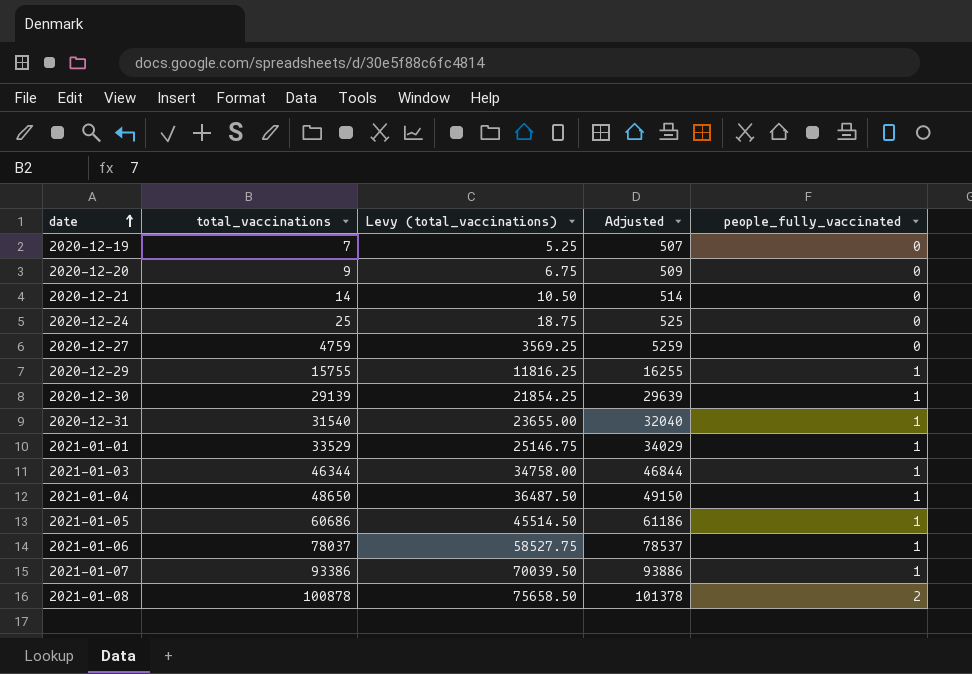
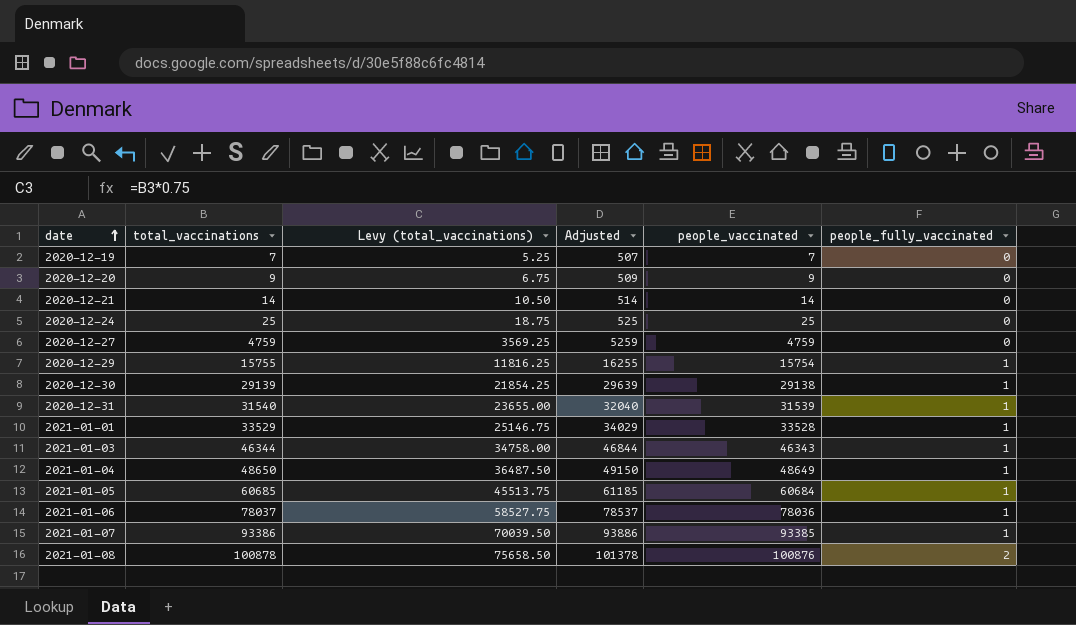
column people_vaccinated | formula: none -> [total_vaccinations] - [people_fully_vaccinated]
2021-01-05 | total_vaccinations: 60686 -> 60685
2021-01-05 | Levy (total_vaccinations): 45514.50 -> 45513.75
2021-01-05 | Adjusted: 61186 -> 61185

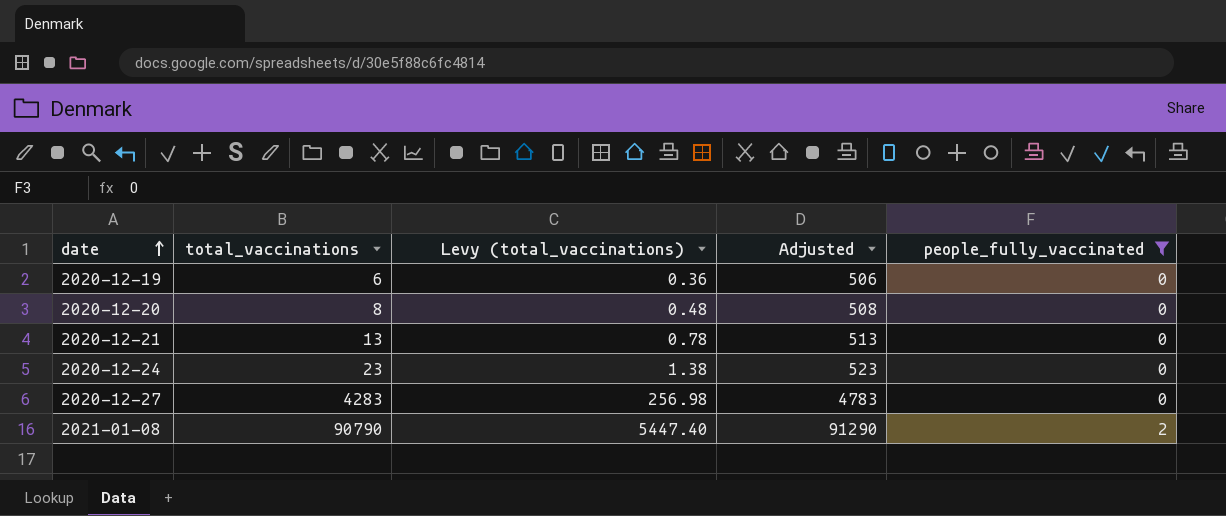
filter: none -> people_fully_vaccinated != 1
column people_vaccinated | formula: [total_vaccinations] - [people_fully_vaccinated] -> none
column Levy (total_vaccinations) | formula: [total_vaccinations] * 0.75 -> [total_vaccinations] * 0.06
2020-12-19 | total_vaccinations: 7 -> 6
2020-12-19 | Adjusted: 507 -> 506
2020-12-20 | total_vaccinations: 9 -> 8
2020-12-20 | Adjusted: 509 -> 508
2020-12-21 | total_vaccinations: 14 -> 13
2020-12-21 | Adjusted: 514 -> 513
2020-12-24 | total_vaccinations: 25 -> 23
2020-12-24 | Adjusted: 525 -> 523
2020-12-27 | total_vaccinations: 4759 -> 4283
2020-12-27 | Adjusted: 5259 -> 4783
2021-01-08 | total_vaccinations: 100878 -> 90790
2021-01-08 | Adjusted: 101378 -> 91290

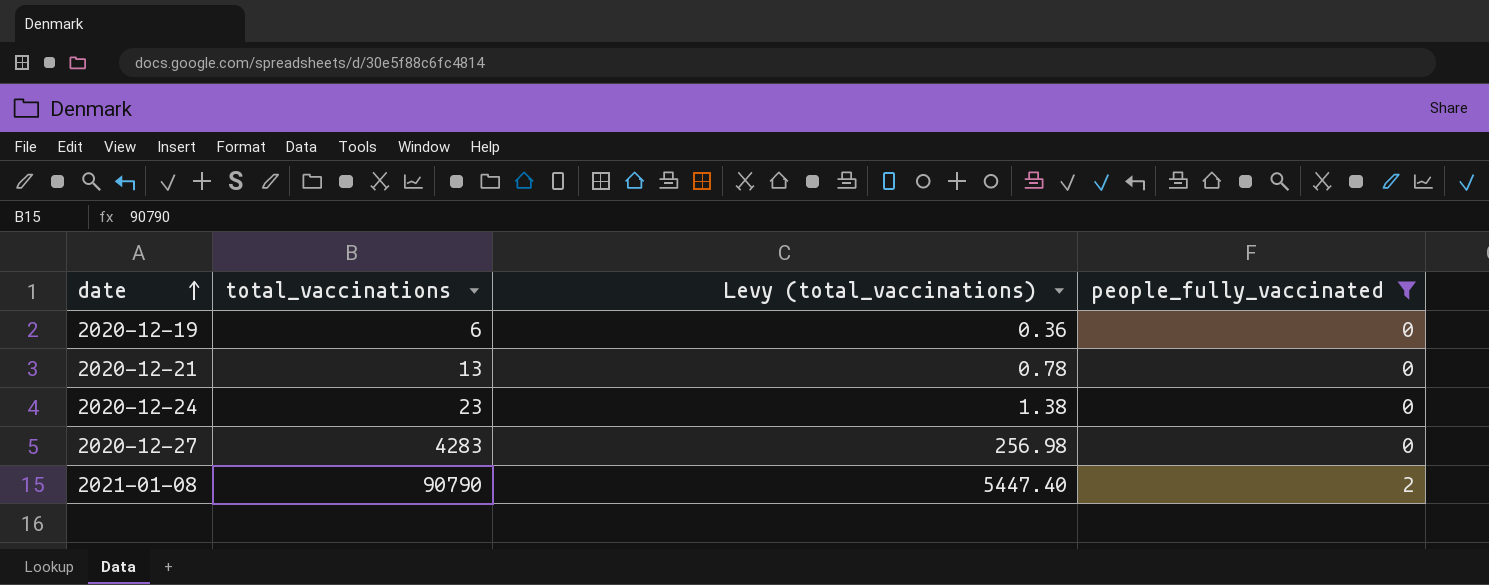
column Adjusted | formula: [total_vaccinations] + 500 -> none
row 2020-12-20: 8 | 0.48 | 508 | 0 -> none

